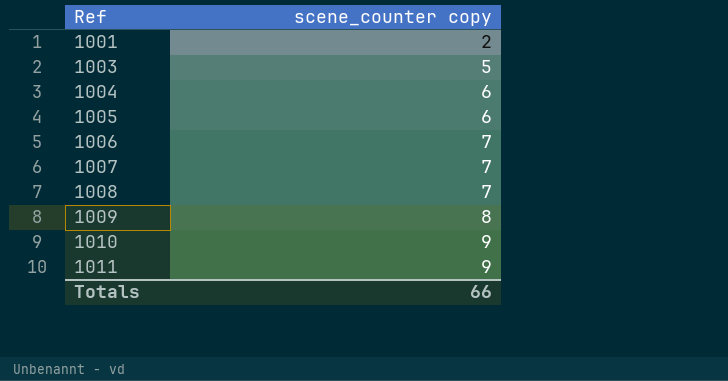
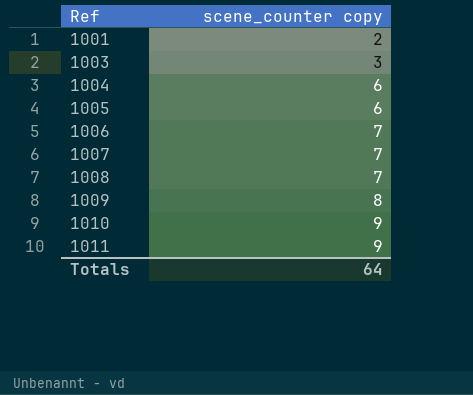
1003 | scene_counter copy: 5 -> 3
Totals | scene_counter copy: 66 -> 64

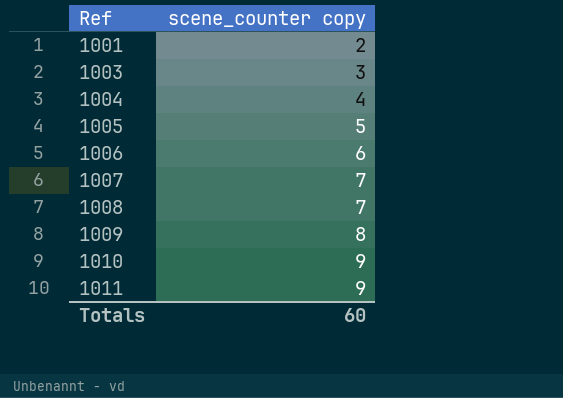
1004 | scene_counter copy: 6 -> 4
1005 | scene_counter copy: 6 -> 5
1006 | scene_counter copy: 7 -> 6
Totals | scene_counter copy: 64 -> 60

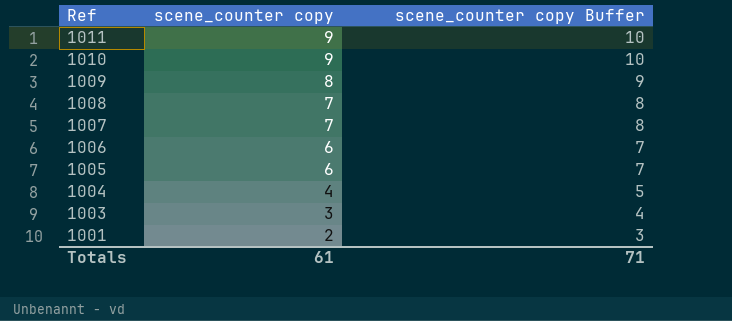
row order: Ref ascending -> Ref descending
column scene_counter copy Buffer | formula: none -> [scene_counter copy] + 1
1005 | scene_counter copy: 5 -> 6
Totals | scene_counter copy: 60 -> 61

